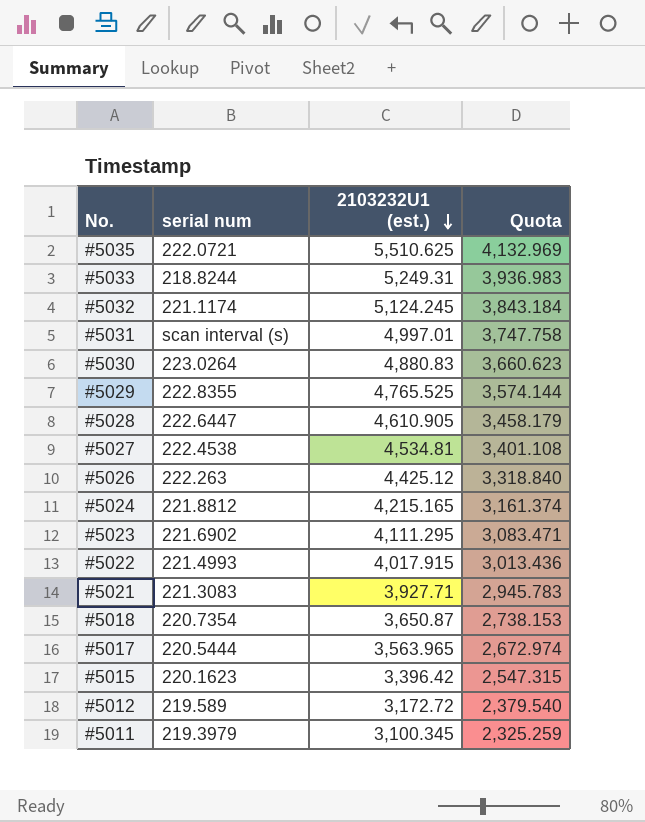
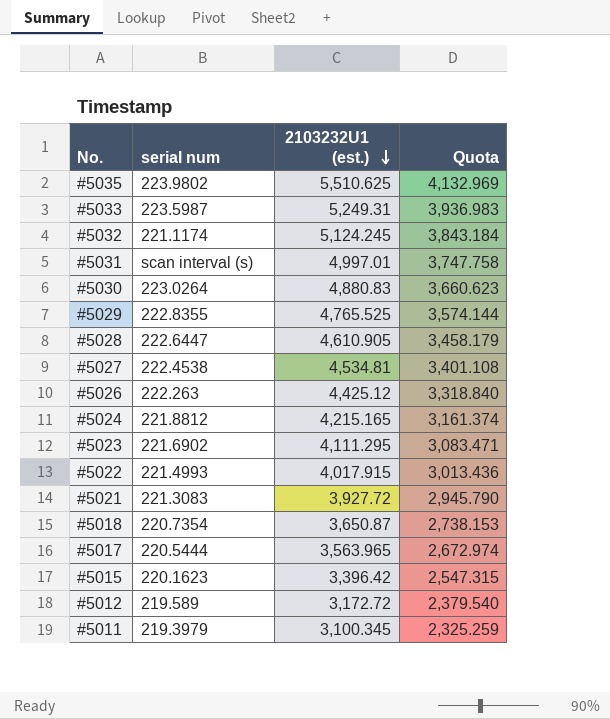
#5035 | serial num: 222.0721 -> 223.9802
#5033 | serial num: 218.8244 -> 223.5987
#5021 | 2103232U1 (est.): 3,927.71 -> 3,927.72
#5021 | Quota: 2,945.783 -> 2,945.790

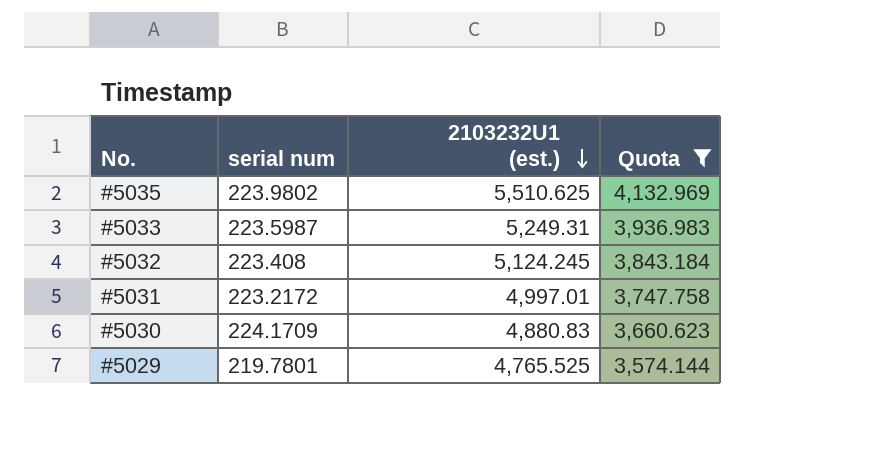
filter: none -> Quota >= 3,574.144
#5032 | serial num: 221.1174 -> 223.408
#5031 | serial num: scan interval (s) -> 223.2172
#5030 | serial num: 223.0264 -> 224.1709
#5029 | serial num: 222.8355 -> 219.7801

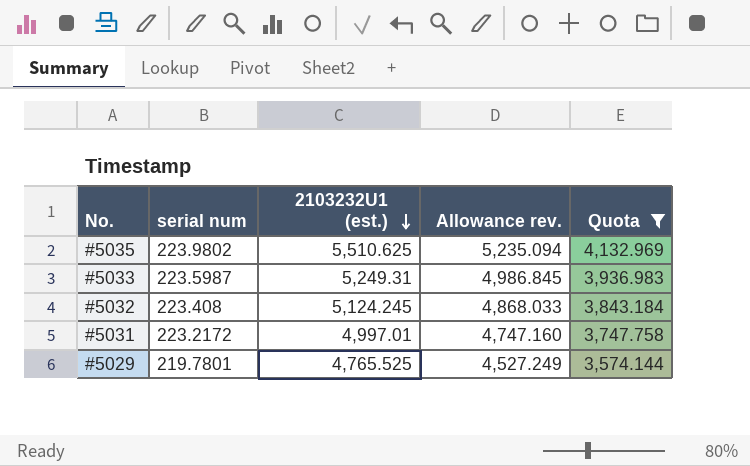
column Allowance rev. | formula: none -> [2103232U1 (est.)] * 0.95
row #5030: 224.1709 | 4,880.83 | 3,660.623 -> none

